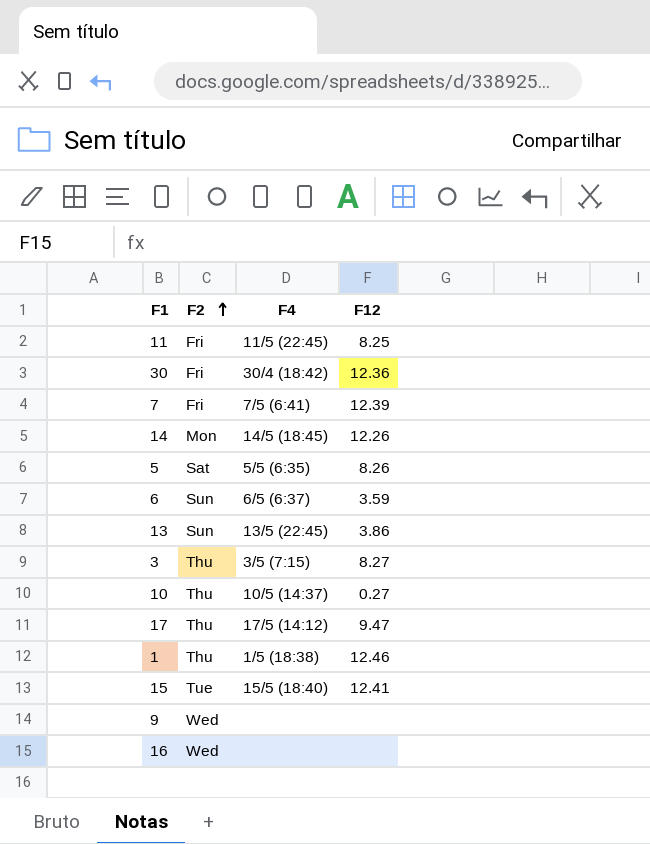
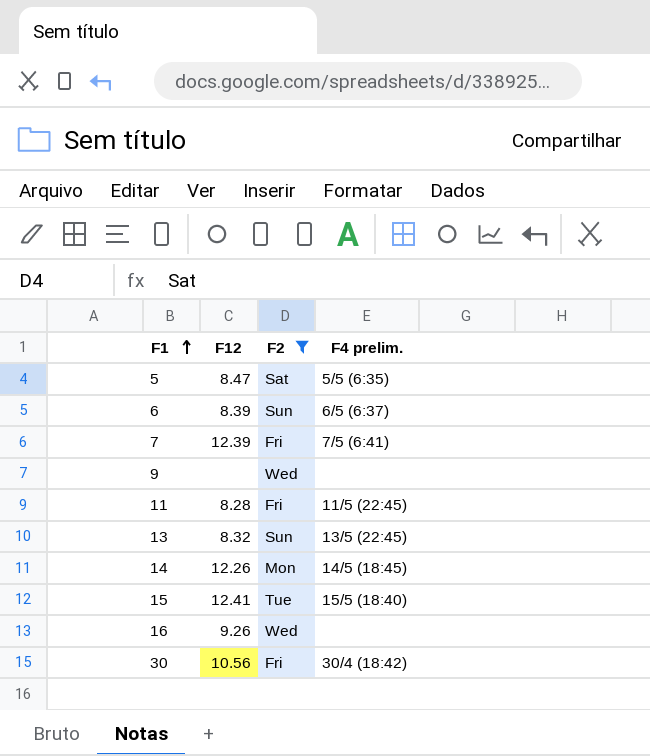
filter: none -> F2 != Thu
row order: F2 ascending -> F1 ascending
column F12 | position: 4 -> 2
column name: F4 -> F4 prelim.
5 | F12: 8.26 -> 8.47
6 | F12: 3.59 -> 8.39
11 | F12: 8.25 -> 8.28
13 | F12: 3.86 -> 8.32
16 | F12: none -> 9.26
30 | F12: 12.36 -> 10.56

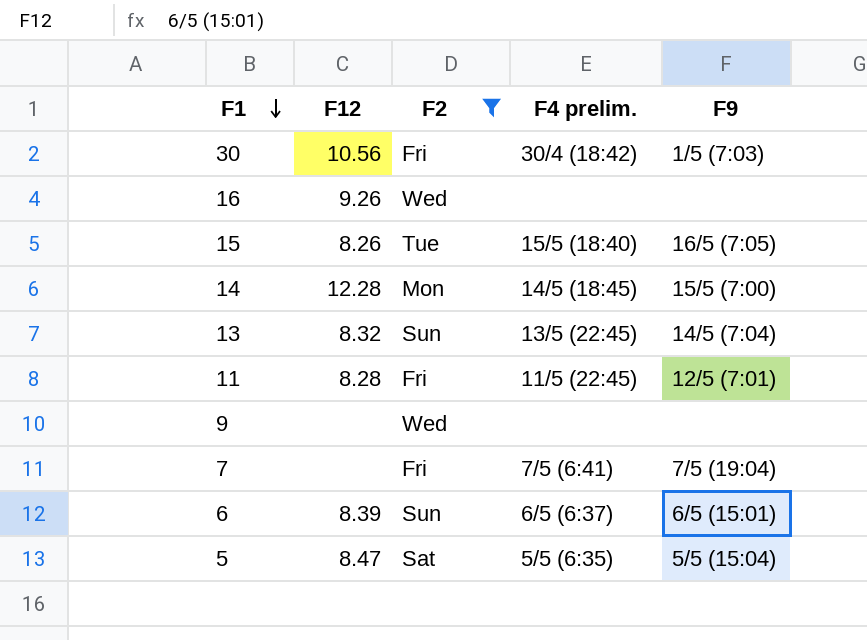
row order: F1 ascending -> F1 descending
column F9 | position: none -> 5
15 | F12: 12.41 -> 8.26
14 | F12: 12.26 -> 12.28
7 | F12: 12.39 -> none

